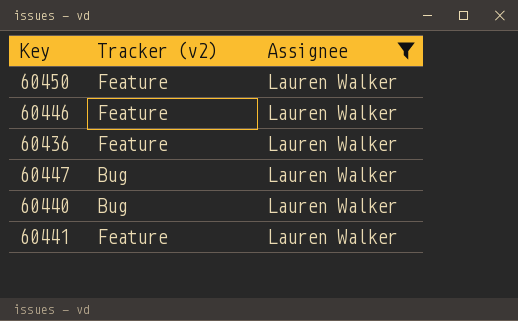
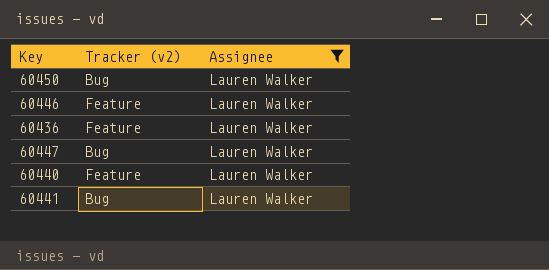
60450 | Tracker (v2): Feature -> Bug
60440 | Tracker (v2): Bug -> Feature
60441 | Tracker (v2): Feature -> Bug

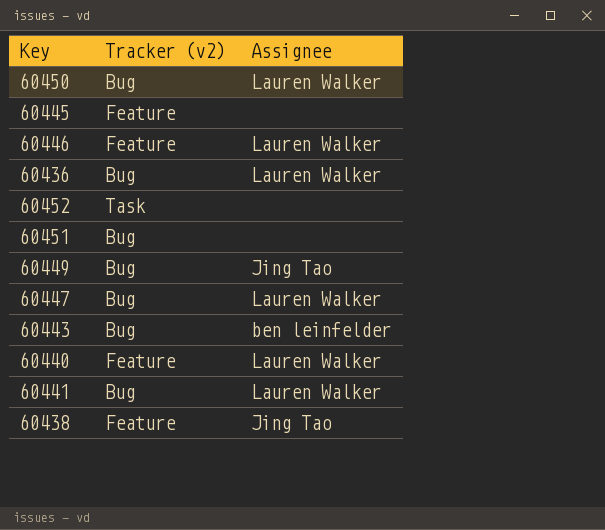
filter: Assignee = Lauren Walker -> none
60436 | Tracker (v2): Feature -> Bug

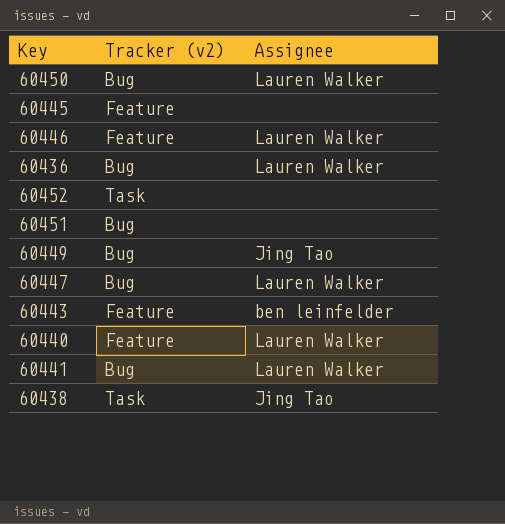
60443 | Tracker (v2): Bug -> Feature
60438 | Tracker (v2): Feature -> Task

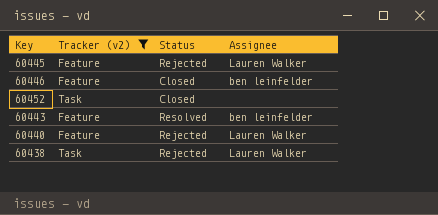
filter: none -> Tracker (v2) != Bug
column Status | position: none -> 3
60445 | Assignee: none -> Lauren Walker
60446 | Assignee: Lauren Walker -> ben leinfelder
60438 | Assignee: Jing Tao -> Lauren Walker

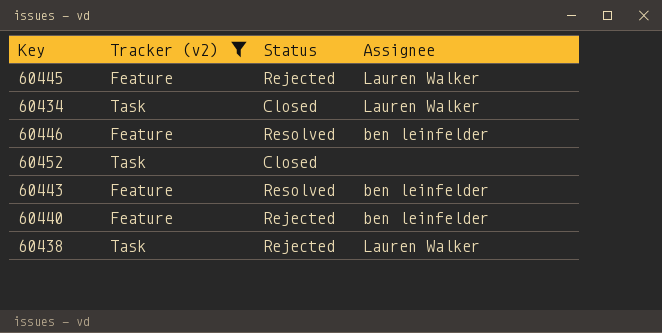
row 60434: none -> Task | Closed | Lauren Walker
60446 | Status: Closed -> Resolved
60440 | Assignee: Lauren Walker -> ben leinfelder

